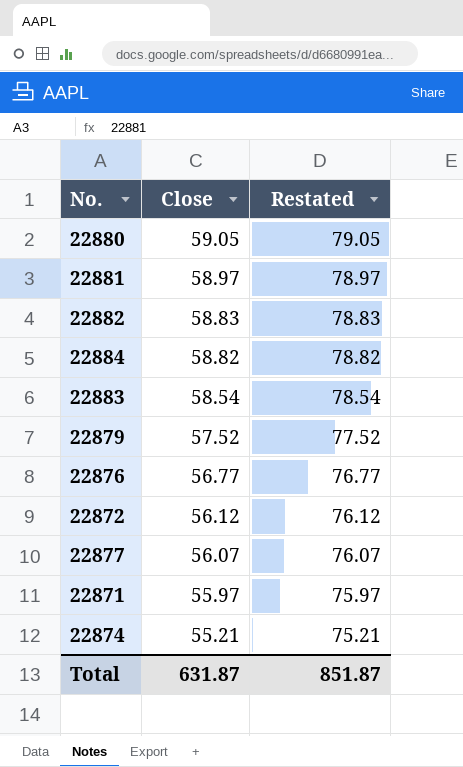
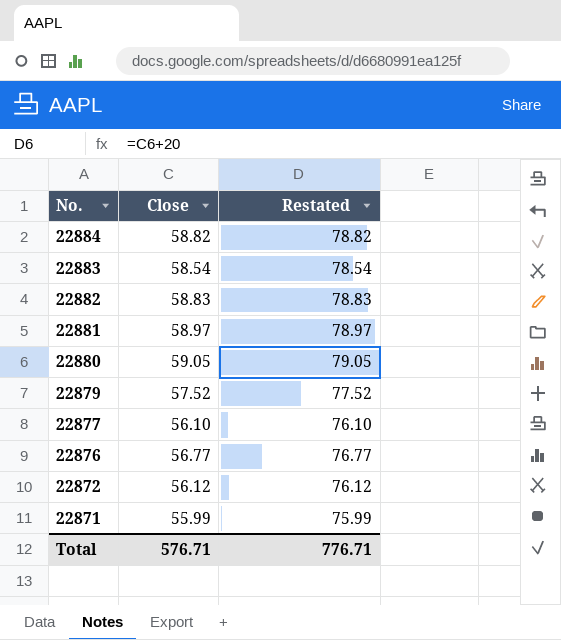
row order: Close descending -> No. descending
row 22874: 55.21 | 75.21 -> none
22877 | Close: 56.07 -> 56.10
22877 | Restated: 76.07 -> 76.10
22871 | Close: 55.97 -> 55.99
22871 | Restated: 75.97 -> 75.99
Total | Close: 631.87 -> 576.71
Total | Restated: 851.87 -> 776.71

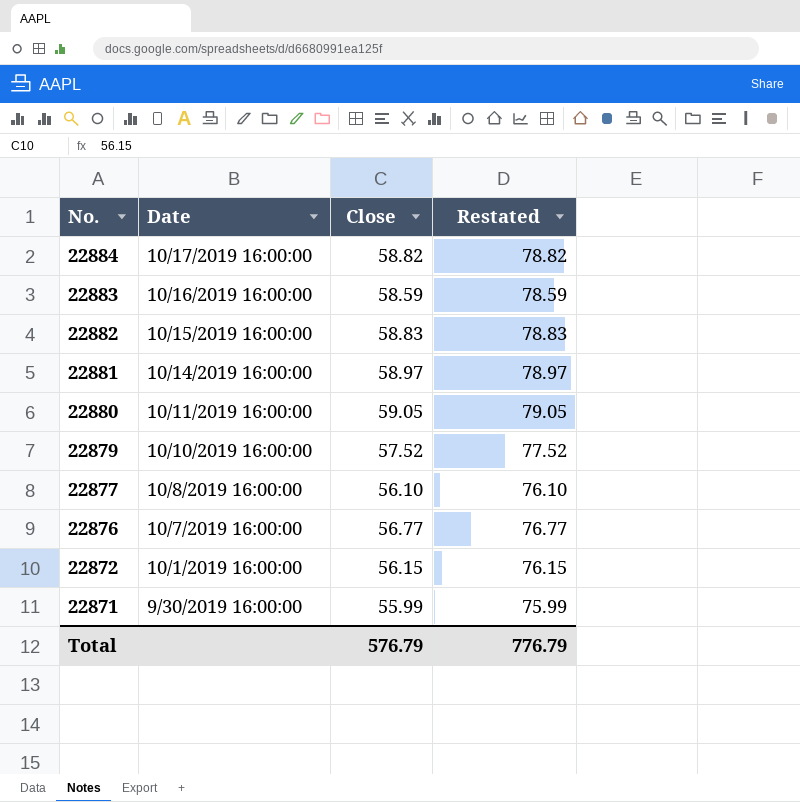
column Date | position: none -> 2
22883 | Close: 58.54 -> 58.59
22883 | Restated: 78.54 -> 78.59
22872 | Close: 56.12 -> 56.15
22872 | Restated: 76.12 -> 76.15
Total | Close: 576.71 -> 576.79
Total | Restated: 776.71 -> 776.79

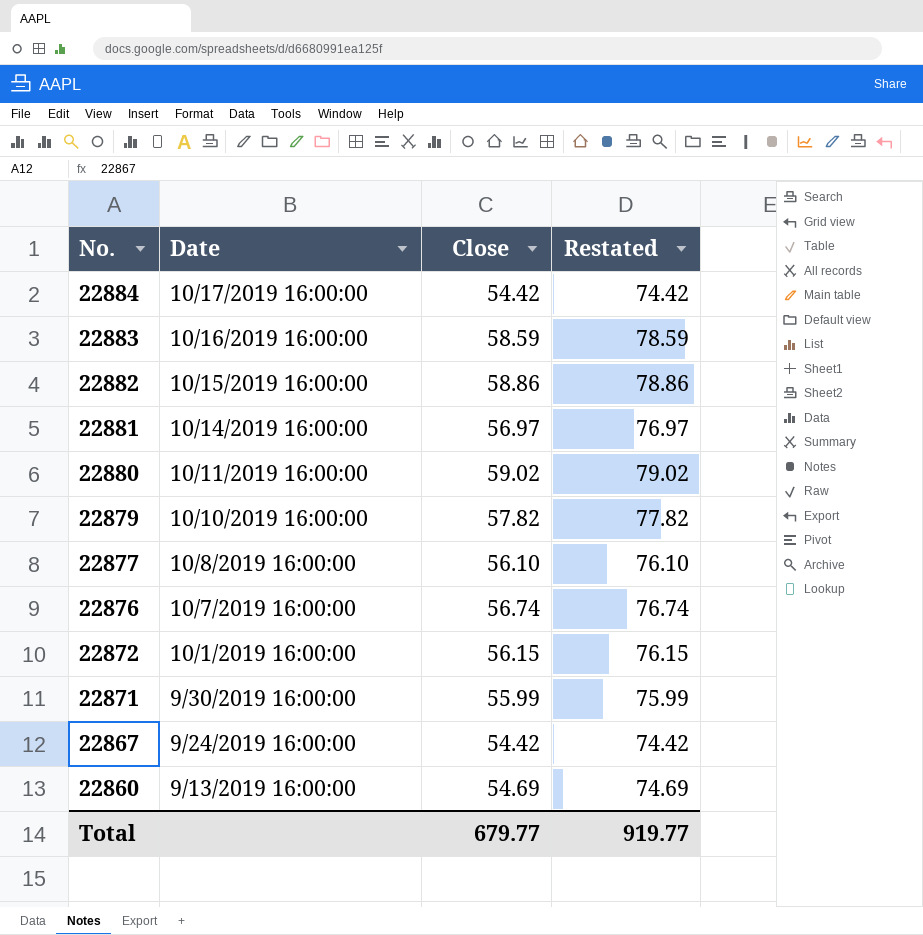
22884 | Close: 58.82 -> 54.42
22884 | Restated: 78.82 -> 74.42
22882 | Close: 58.83 -> 58.86
22882 | Restated: 78.83 -> 78.86
22881 | Close: 58.97 -> 56.97
22881 | Restated: 78.97 -> 76.97
22880 | Close: 59.05 -> 59.02
22880 | Restated: 79.05 -> 79.02
22879 | Close: 57.52 -> 57.82
22879 | Restated: 77.52 -> 77.82
22876 | Close: 56.77 -> 56.74
22876 | Restated: 76.77 -> 76.74
row 22867: none -> 9/24/2019 16:00:00 | 54.42 | 74.42
row 22860: none -> 9/13/2019 16:00:00 | 54.69 | 74.69
Total | Close: 576.79 -> 679.77
Total | Restated: 776.79 -> 919.77

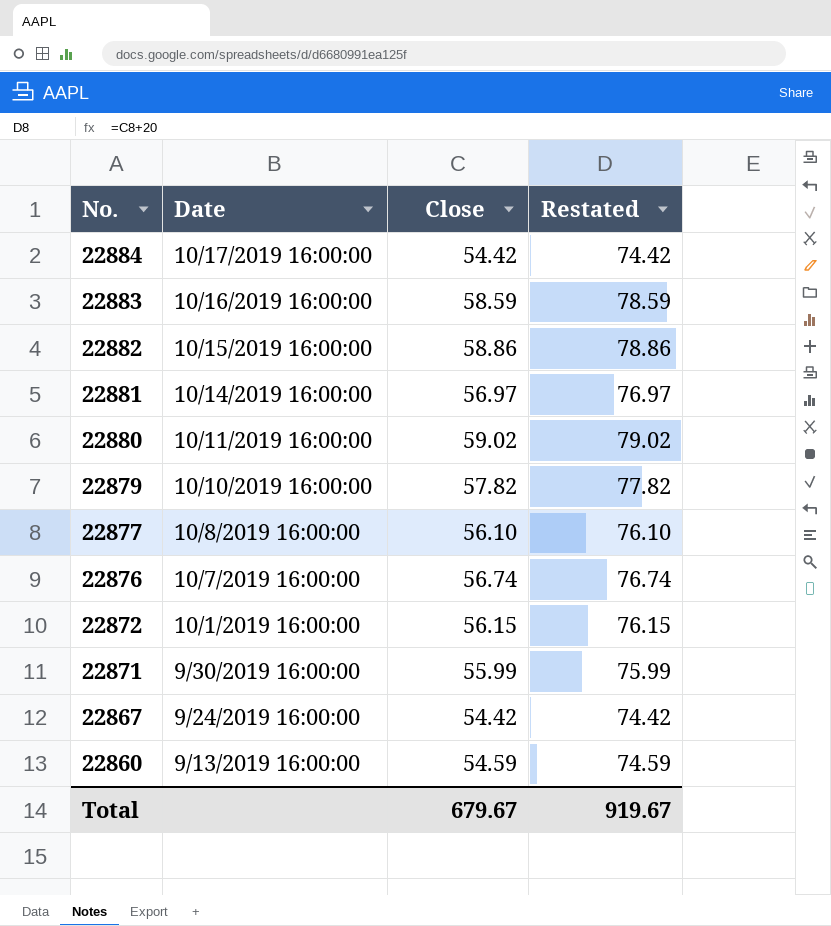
22860 | Close: 54.69 -> 54.59
22860 | Restated: 74.69 -> 74.59
Total | Close: 679.77 -> 679.67
Total | Restated: 919.77 -> 919.67

